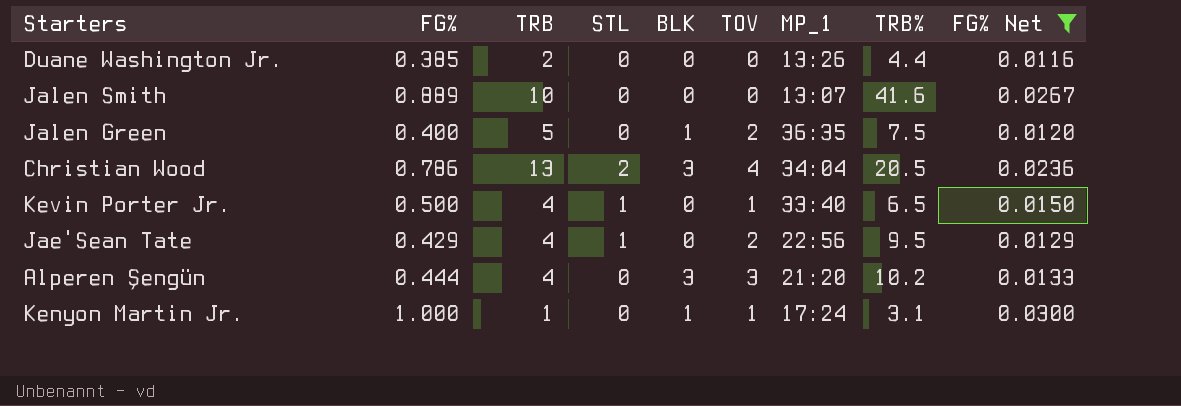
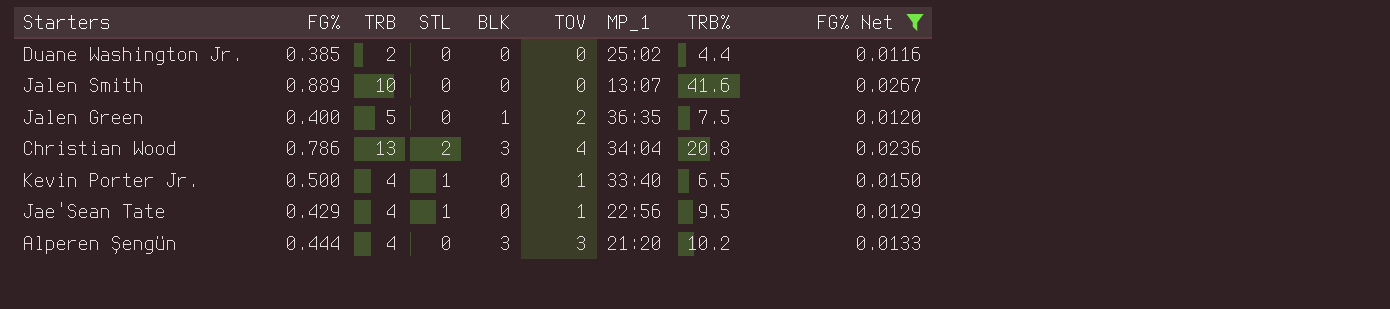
row Kenyon Martin Jr.: 1.000 | 1 | 0 | 1 | 1 | 17:24 | 3.1 | 0.0300 -> none
Duane Washington Jr. | MP_1: 13:26 -> 25:02
Christian Wood | TRB%: 20.5 -> 20.8
Jae'Sean Tate | TOV: 2 -> 1

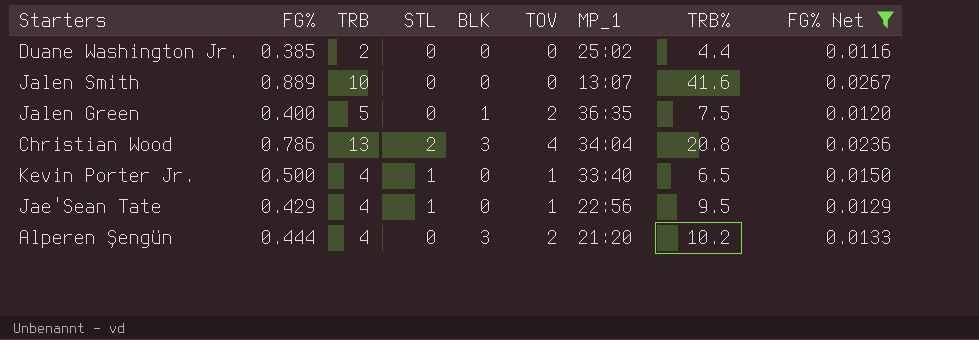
Alperen Şengün | TOV: 3 -> 2

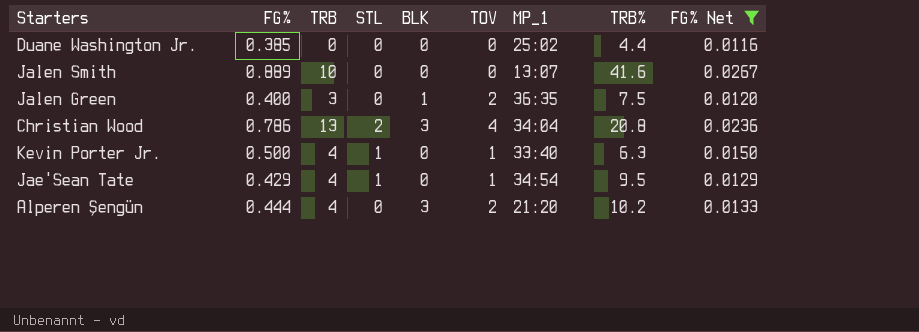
Duane Washington Jr. | TRB: 2 -> 0
Jalen Green | TRB: 5 -> 3
Kevin Porter Jr. | TRB%: 6.5 -> 6.3
Jae'Sean Tate | MP_1: 22:56 -> 34:54

